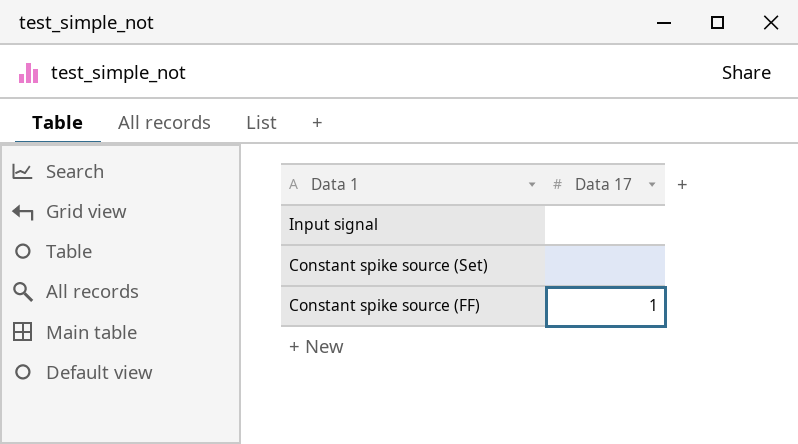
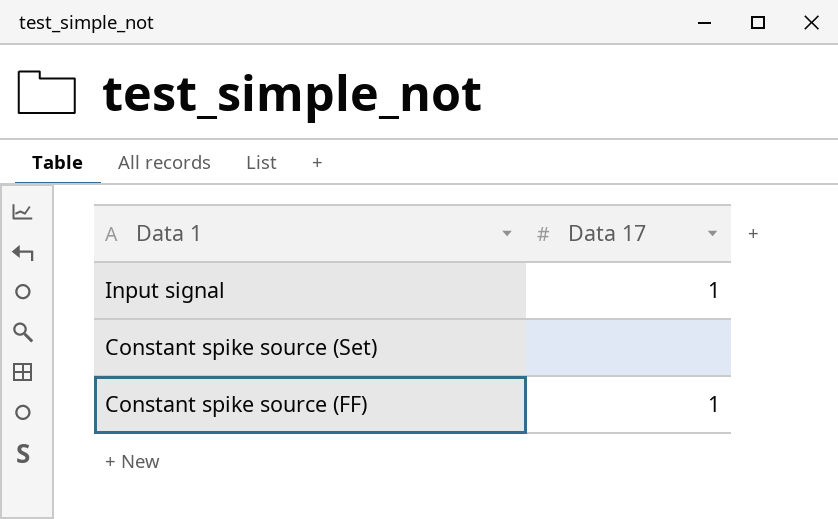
Input signal | Data 17: none -> 1

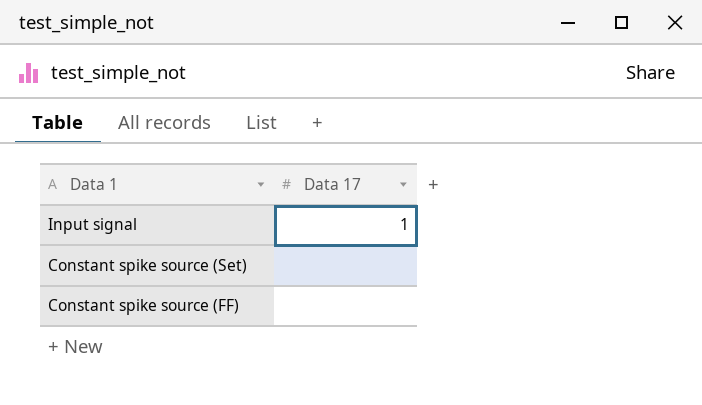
Constant spike source (FF) | Data 17: 1 -> none

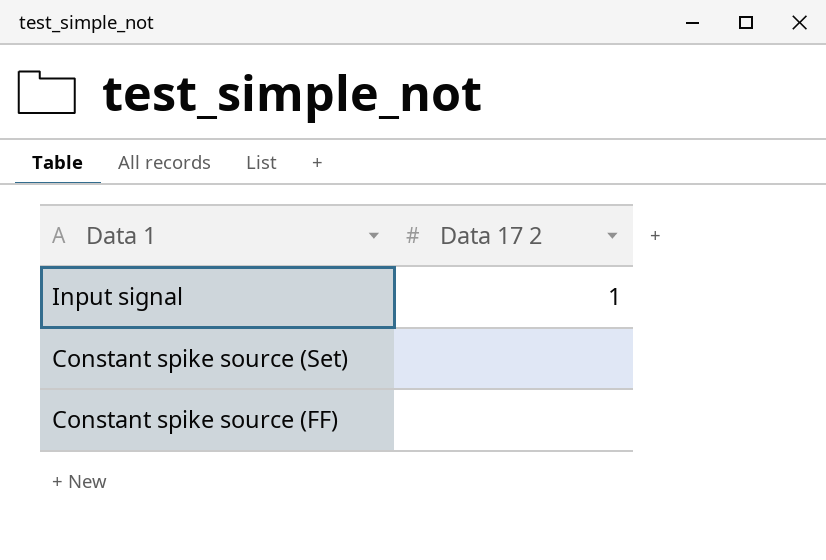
column name: Data 17 -> Data 17 2

